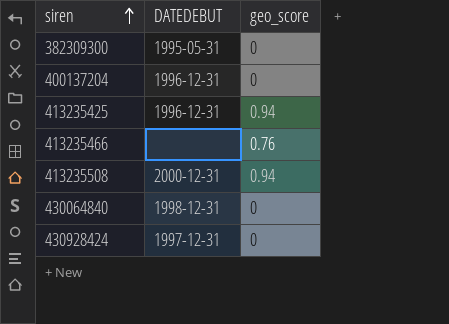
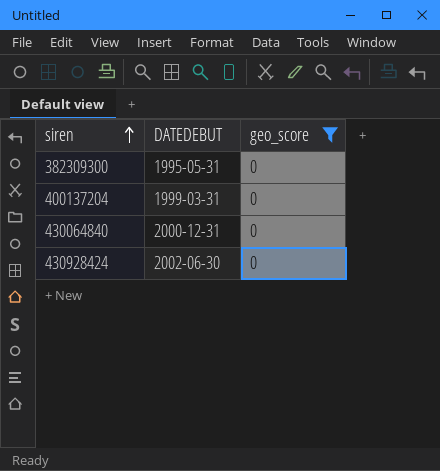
filter: none -> geo_score = 0
400137204 | DATEDEBUT: 1996-12-31 -> 1999-03-31
430064840 | DATEDEBUT: 1998-12-31 -> 2000-12-31
430928424 | DATEDEBUT: 1997-12-31 -> 2002-06-30

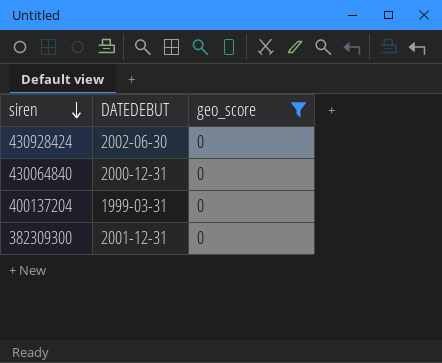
row order: siren ascending -> siren descending
382309300 | DATEDEBUT: 1995-05-31 -> 2001-12-31

